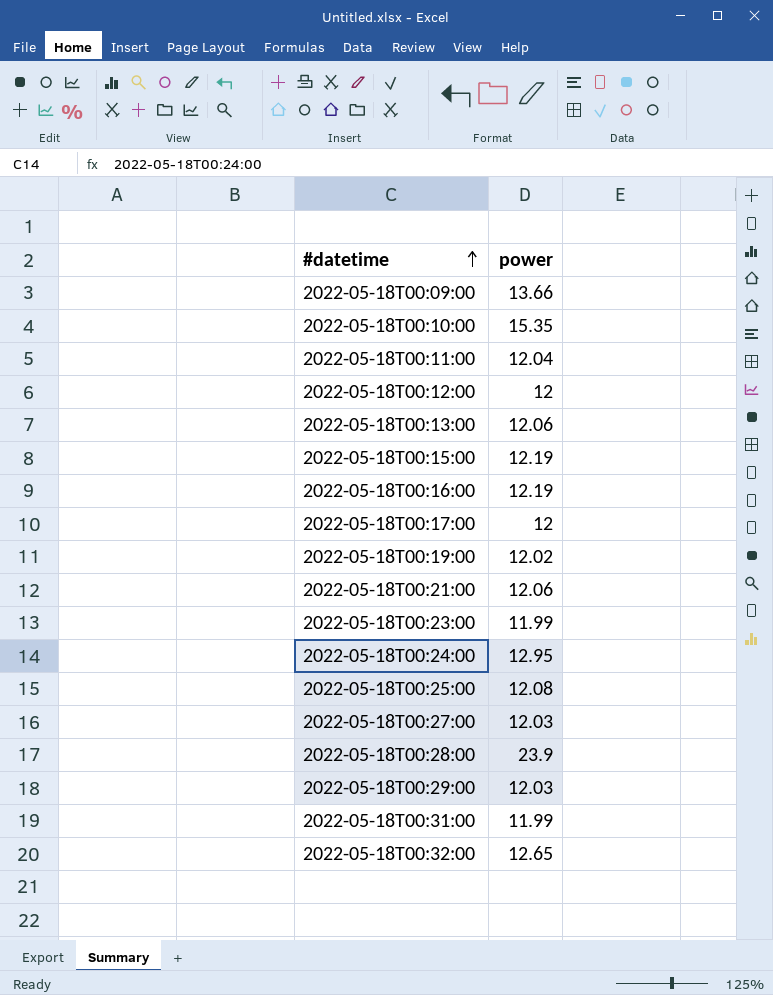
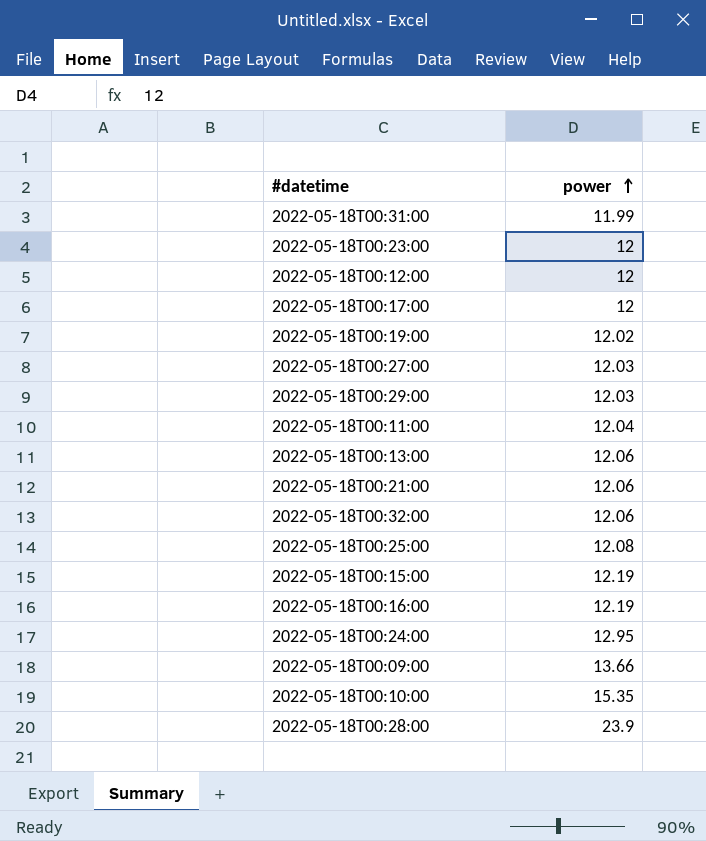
row order: #datetime ascending -> power ascending
2022-05-18T00:23:00 | power: 11.99 -> 12
2022-05-18T00:32:00 | power: 12.65 -> 12.06

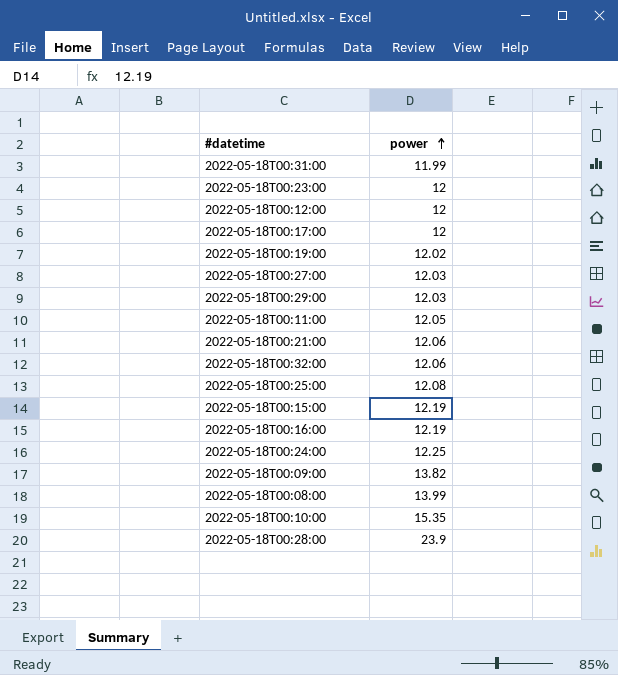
row 2022-05-18T00:13:00: 12.06 -> none
2022-05-18T00:11:00 | power: 12.04 -> 12.05
2022-05-18T00:24:00 | power: 12.95 -> 12.25
2022-05-18T00:09:00 | power: 13.66 -> 13.82
row 2022-05-18T00:08:00: none -> 13.99

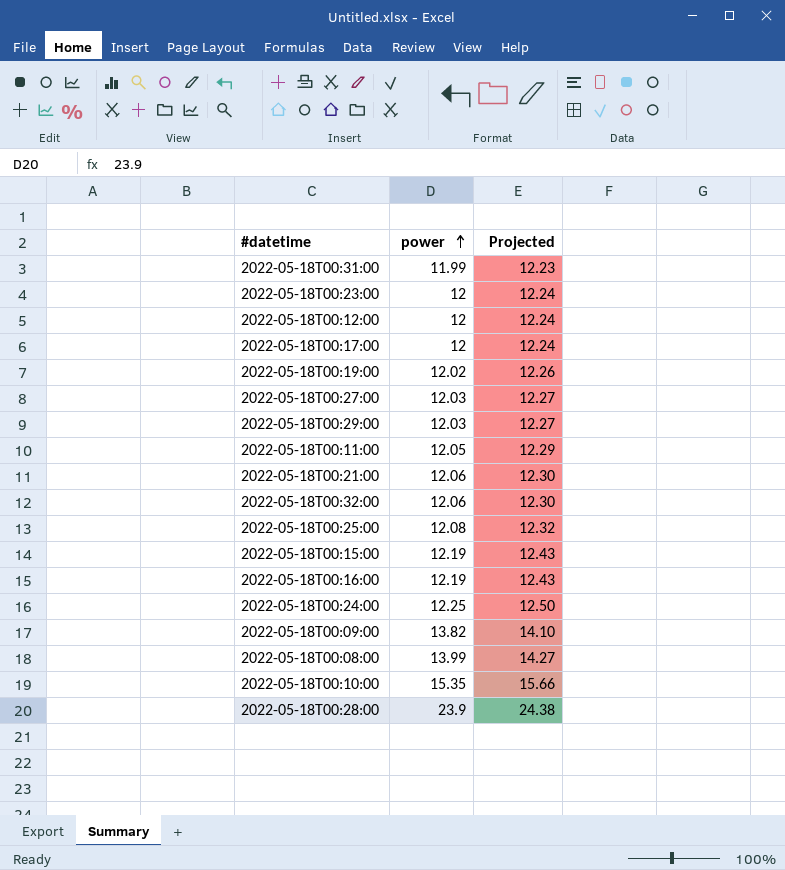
column Projected | formula: none -> [power] * 1.02

